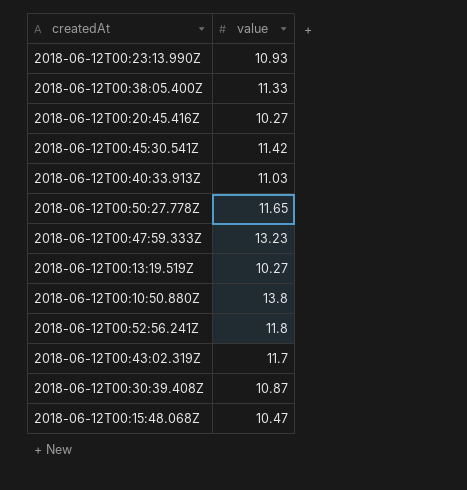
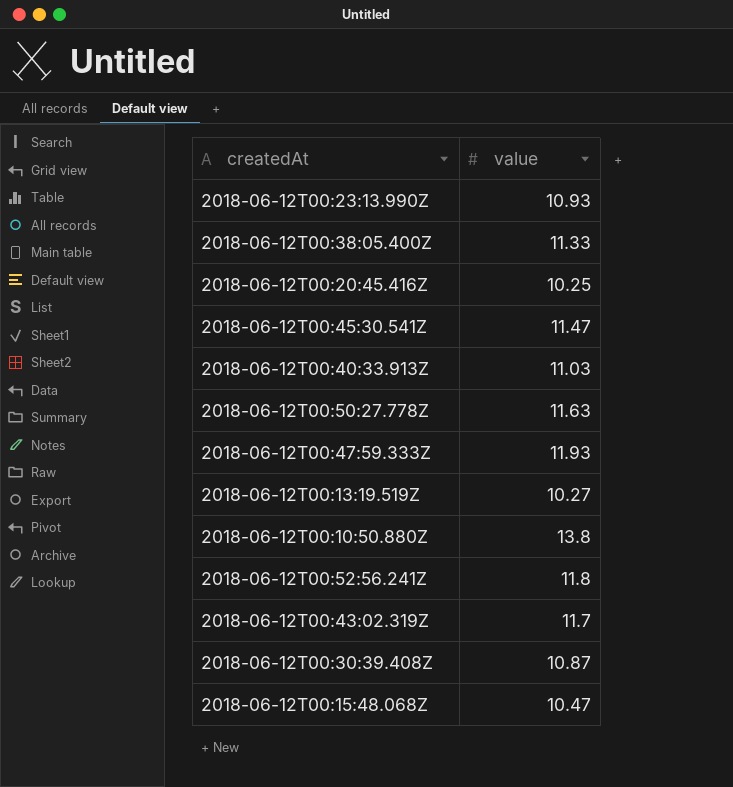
2018-06-12T00:20:45.416Z | value: 10.27 -> 10.25
2018-06-12T00:45:30.541Z | value: 11.42 -> 11.47
2018-06-12T00:50:27.778Z | value: 11.65 -> 11.63
2018-06-12T00:47:59.333Z | value: 13.23 -> 11.93

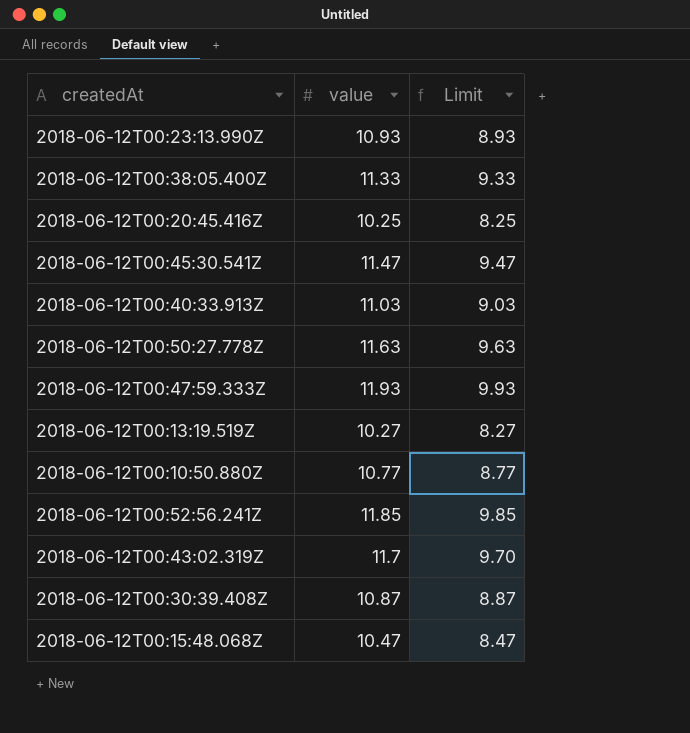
column Limit | formula: none -> [value] - 2
2018-06-12T00:10:50.880Z | value: 13.8 -> 10.77
2018-06-12T00:52:56.241Z | value: 11.8 -> 11.85

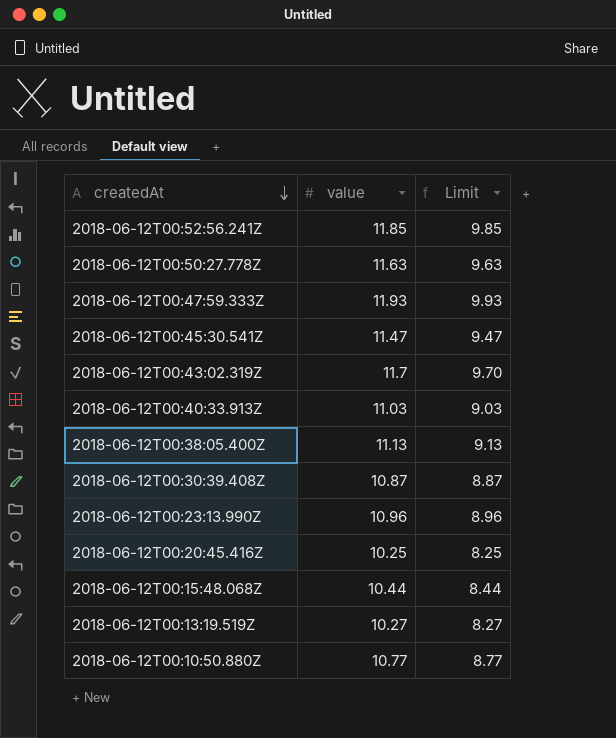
row order: none -> createdAt descending
2018-06-12T00:38:05.400Z | value: 11.33 -> 11.13
2018-06-12T00:38:05.400Z | Limit: 9.33 -> 9.13
2018-06-12T00:23:13.990Z | value: 10.93 -> 10.96
2018-06-12T00:23:13.990Z | Limit: 8.93 -> 8.96
2018-06-12T00:15:48.068Z | value: 10.47 -> 10.44
2018-06-12T00:15:48.068Z | Limit: 8.47 -> 8.44

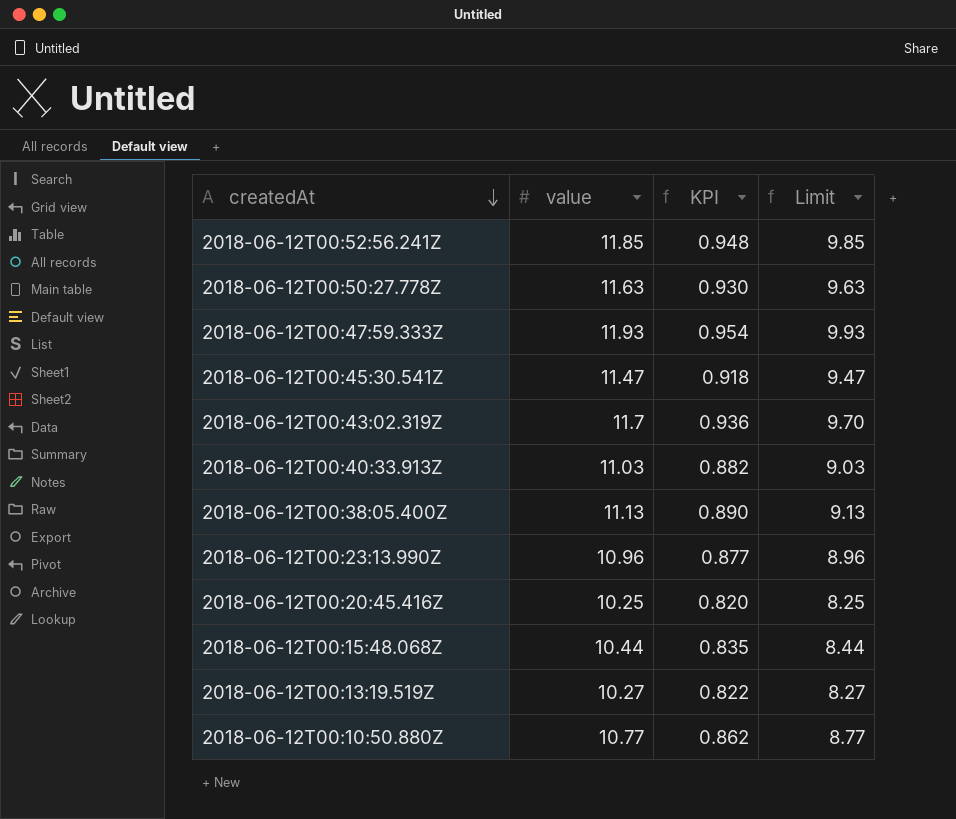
column KPI | formula: none -> [value] * 0.08
row 2018-06-12T00:30:39.408Z: 10.87 | 8.87 -> none

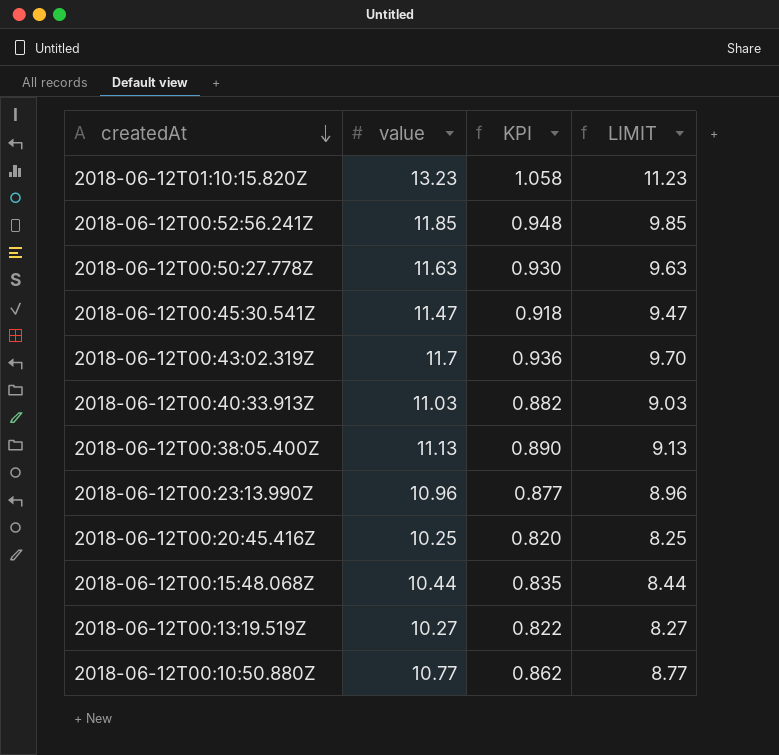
column name: Limit -> LIMIT
row 2018-06-12T00:47:59.333Z: 11.93 | 0.954 | 9.93 -> none
row 2018-06-12T01:10:15.820Z: none -> 13.23 | 1.058 | 11.23

